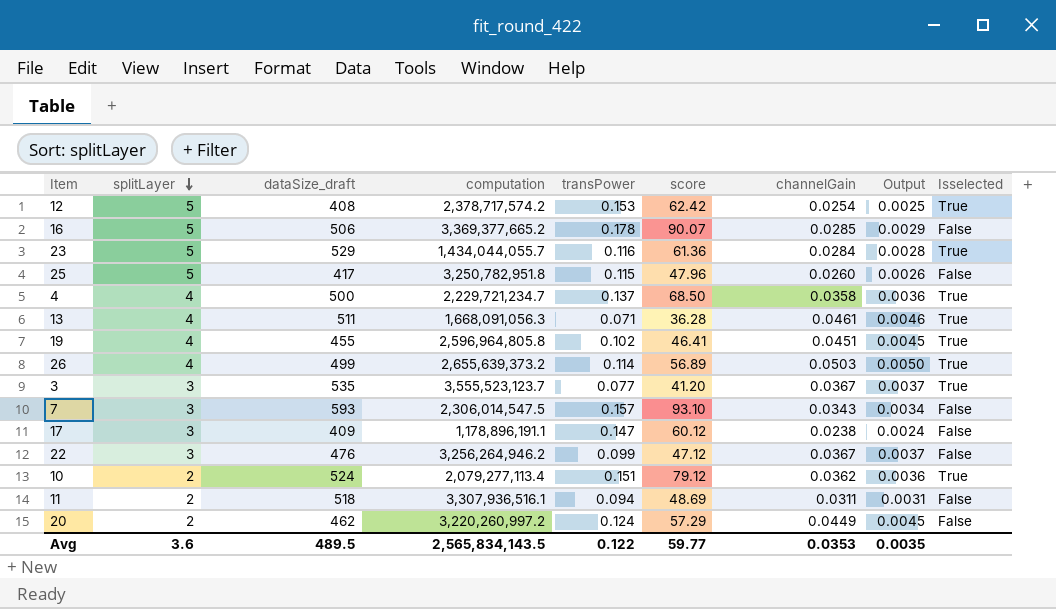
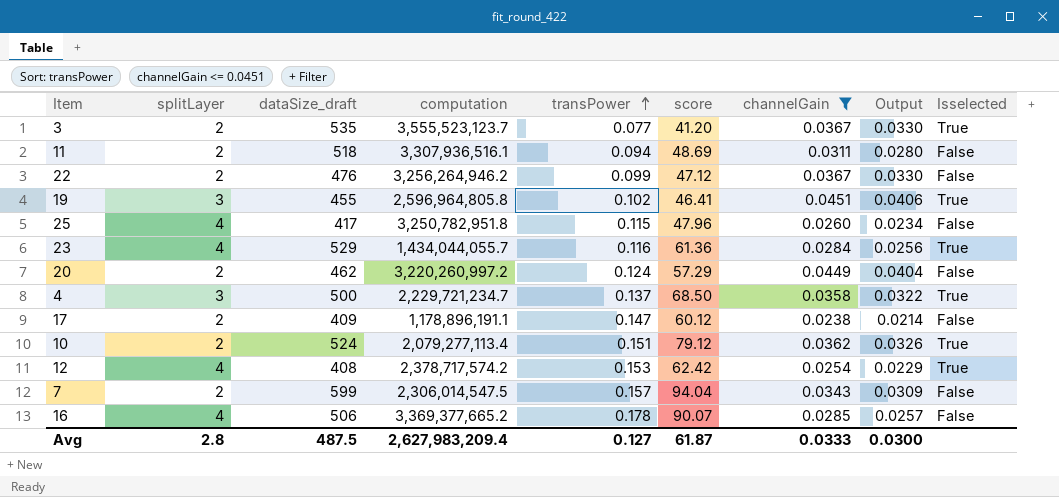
filter: none -> channelGain <= 0.0451
row order: splitLayer descending -> transPower ascending
column Output | formula: [channelGain] * 0.1 -> [channelGain] * 0.9
3 | splitLayer: 3 -> 2
22 | splitLayer: 3 -> 2
19 | splitLayer: 4 -> 3
25 | splitLayer: 5 -> 4
23 | splitLayer: 5 -> 4
4 | splitLayer: 4 -> 3
17 | splitLayer: 3 -> 2
12 | splitLayer: 5 -> 4
7 | splitLayer: 3 -> 2
7 | dataSize_draft: 593 -> 599
7 | score: 93.10 -> 94.04
16 | splitLayer: 5 -> 4
Avg | splitLayer: 3.6 -> 2.8
Avg | dataSize_draft: 489.5 -> 487.5
Avg | computation: 2,565,834,143.5 -> 2,627,983,209.4
Avg | transPower: 0.122 -> 0.127
Avg | score: 59.77 -> 61.87
Avg | channelGain: 0.0353 -> 0.0333
Avg | Output: 0.0035 -> 0.0300

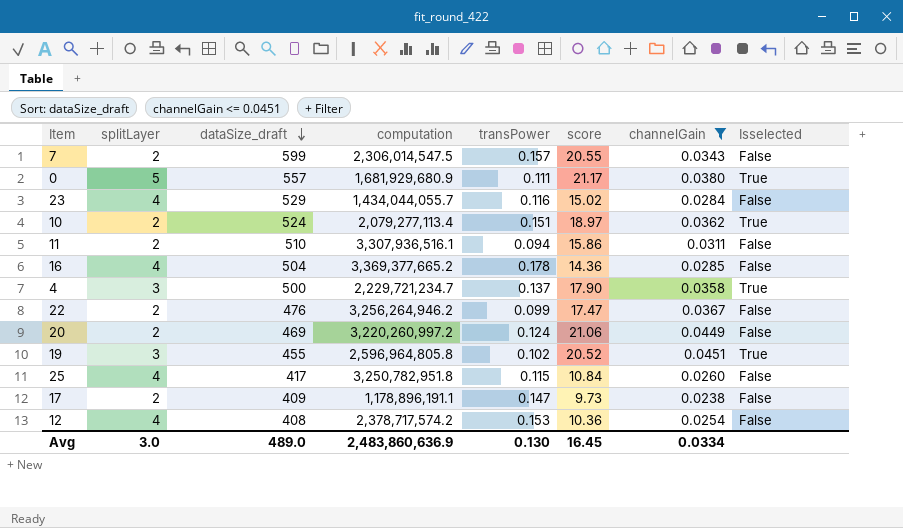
row order: transPower ascending -> dataSize_draft descending
column Output | formula: [channelGain] * 0.9 -> none
column score | formula: [dataSize_draft] * [transPower] -> [dataSize_draft] * [channelGain]
row 3: 2 | 535 | 3,555,523,123.7 | 0.077 | 41.20 | 0.0367 | 0.0330 | True -> none
row 0: none -> 5 | 557 | 1,681,929,680.9 | 0.111 | 21.17 | 0.0380 | True
23 | Isselected: True -> False
11 | dataSize_draft: 518 -> 510
16 | dataSize_draft: 506 -> 504
20 | dataSize_draft: 462 -> 469
12 | Isselected: True -> False
Avg | splitLayer: 2.8 -> 3.0
Avg | dataSize_draft: 487.5 -> 489.0
Avg | computation: 2,627,983,209.4 -> 2,483,860,636.9
Avg | transPower: 0.127 -> 0.130
Avg | score: 61.87 -> 16.45
Avg | channelGain: 0.0333 -> 0.0334

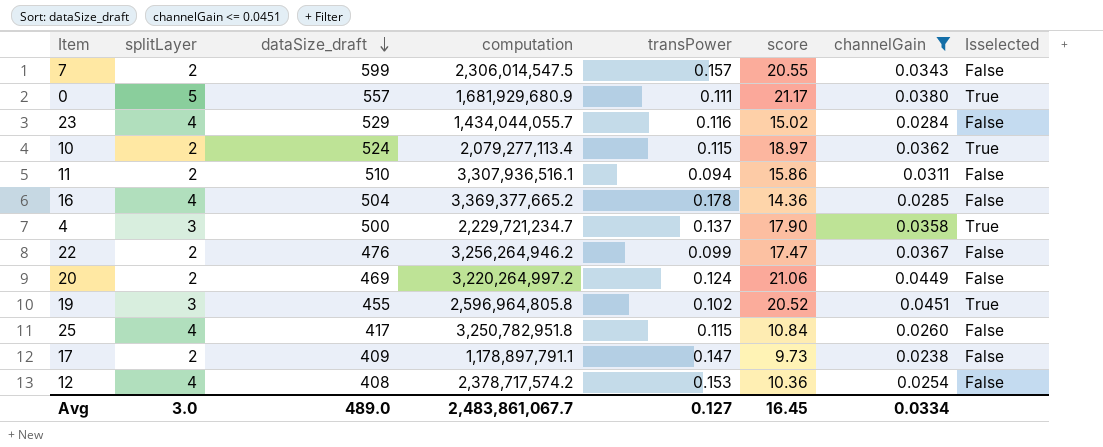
10 | transPower: 0.151 -> 0.115
20 | computation: 3,220,260,997.2 -> 3,220,264,997.2
17 | computation: 1,178,896,191.1 -> 1,178,897,791.1
Avg | computation: 2,483,860,636.9 -> 2,483,861,067.7
Avg | transPower: 0.130 -> 0.127

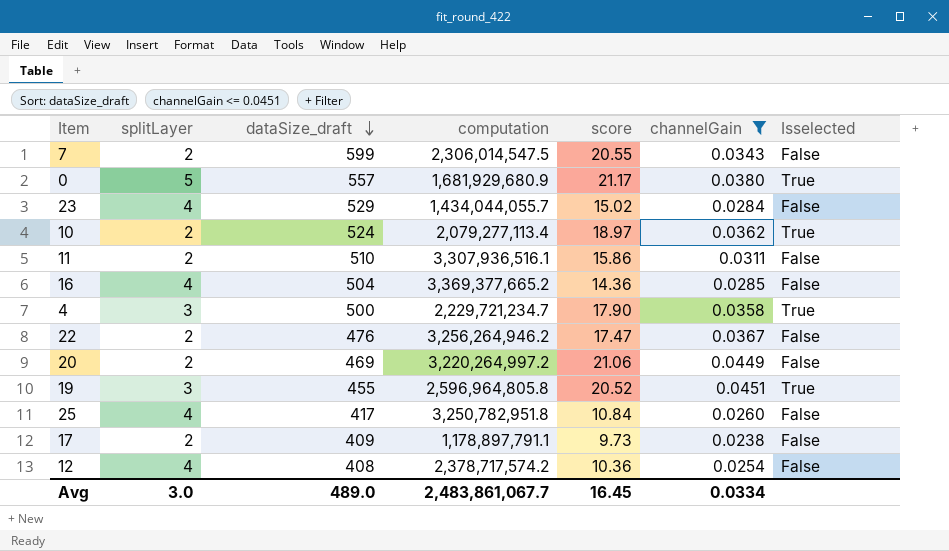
column transPower | position: 5 -> none

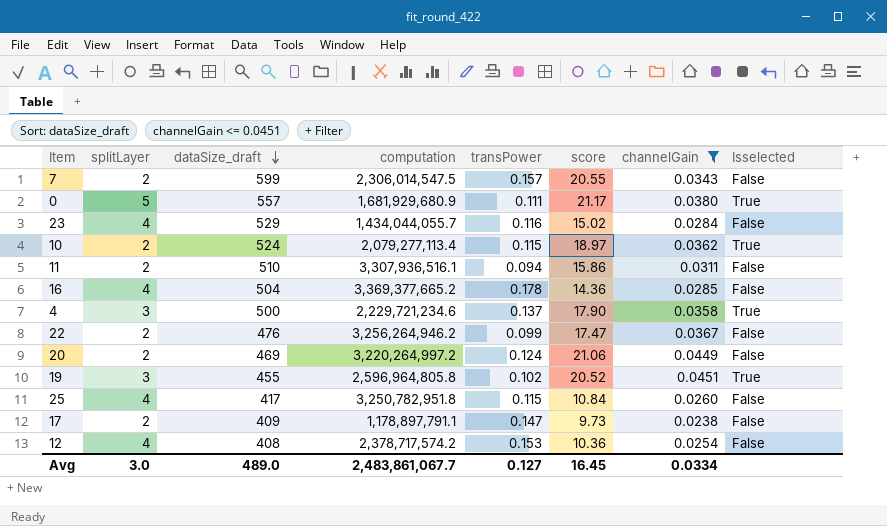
column transPower | position: none -> 5
4 | computation: 2,229,721,234.7 -> 2,229,721,234.6

